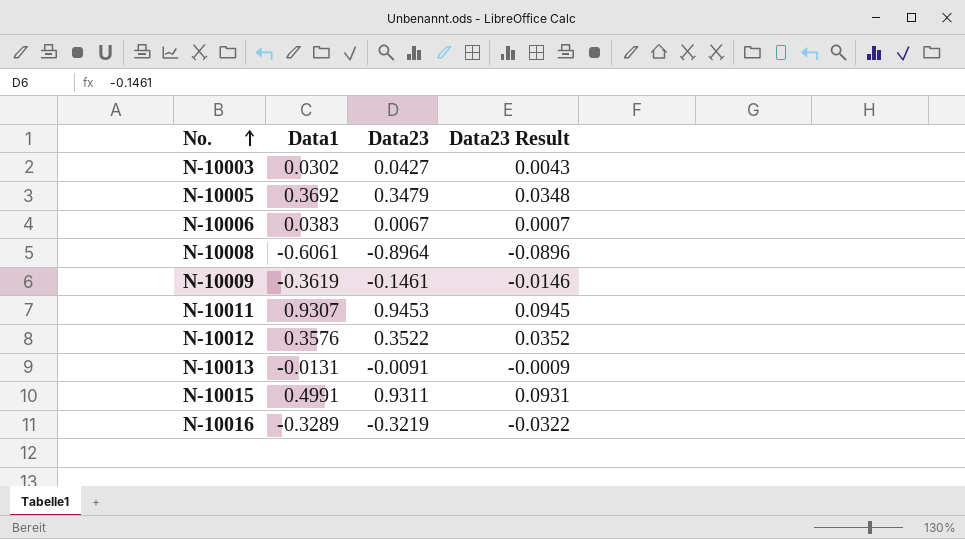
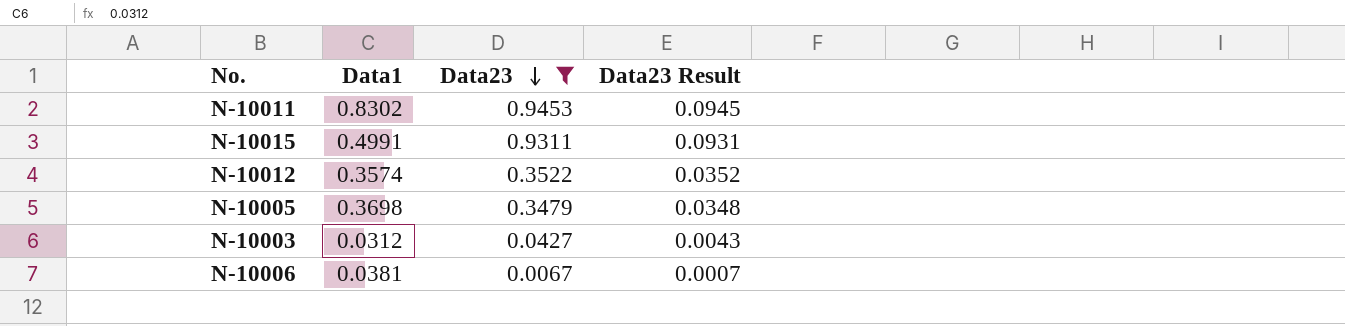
filter: none -> Data23 >= 0.0067
row order: No. ascending -> Data23 descending
N-10011 | Data1: 0.9307 -> 0.8302
N-10012 | Data1: 0.3576 -> 0.3574
N-10005 | Data1: 0.3692 -> 0.3698
N-10003 | Data1: 0.0302 -> 0.0312
N-10006 | Data1: 0.0383 -> 0.0381

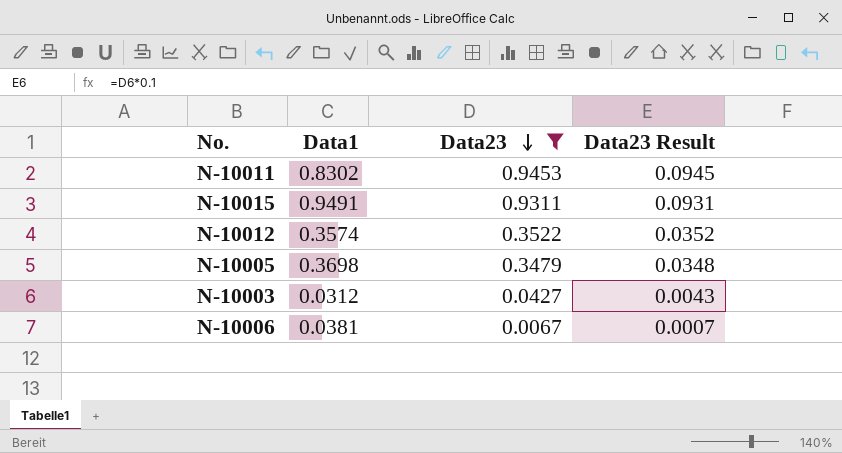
N-10015 | Data1: 0.4991 -> 0.9491

